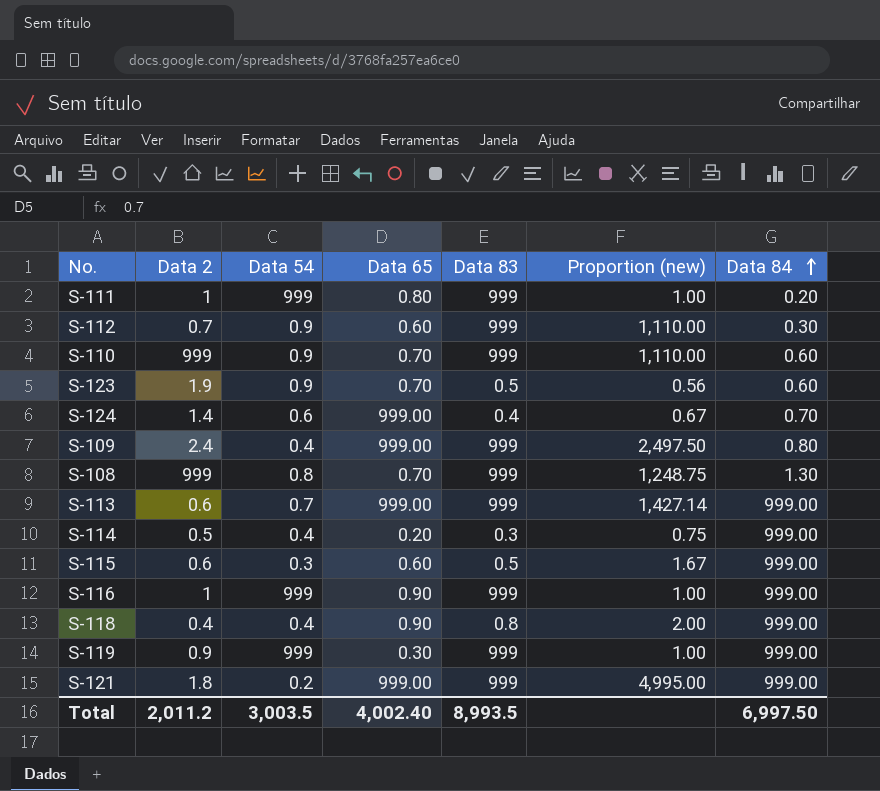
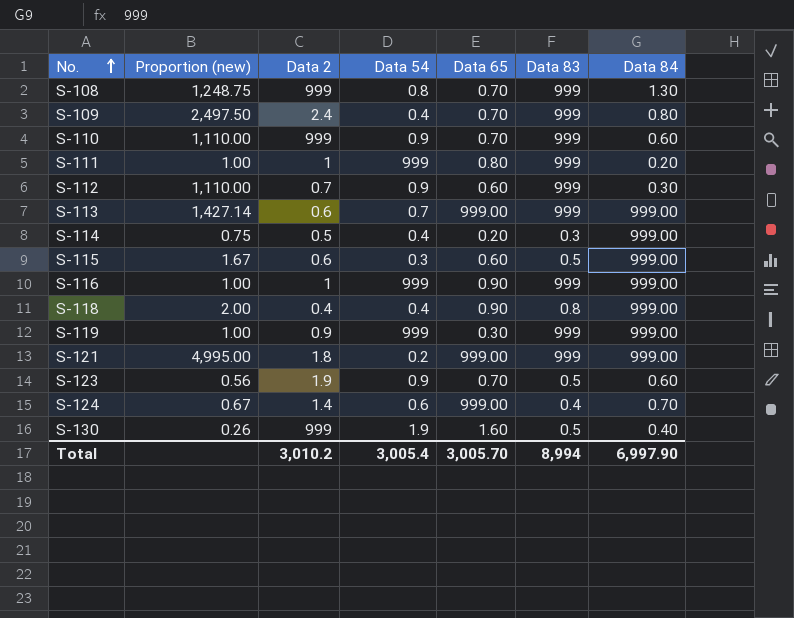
row order: Data 84 ascending -> No. ascending
column Proportion (new) | position: 6 -> 2
S-109 | Data 65: 999.00 -> 0.70
row S-130: none -> 0.26 | 999 | 1.9 | 1.60 | 0.5 | 0.40
Total | Data 2: 2,011.2 -> 3,010.2
Total | Data 54: 3,003.5 -> 3,005.4
Total | Data 65: 4,002.40 -> 3,005.70
Total | Data 83: 8,993.5 -> 8,994
Total | Data 84: 6,997.50 -> 6,997.90

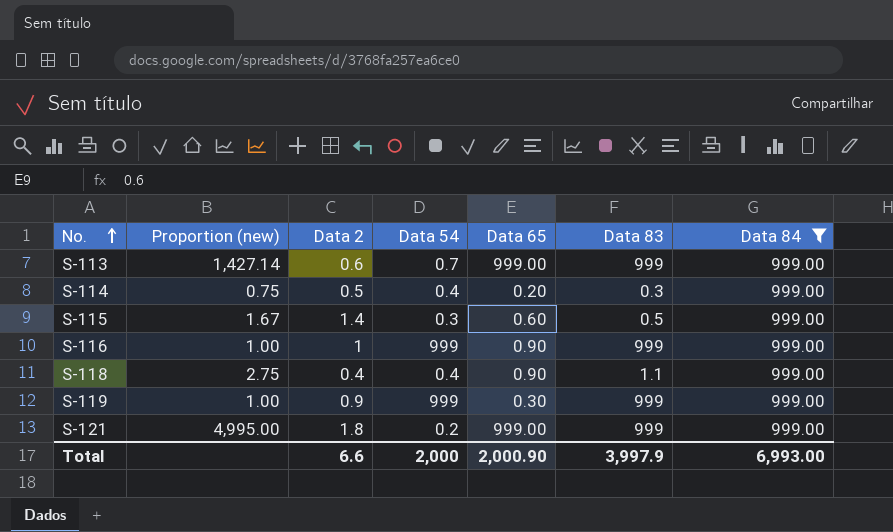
filter: none -> Data 84 = 999.00
S-115 | Data 2: 0.6 -> 1.4
S-118 | Proportion (new): 2.00 -> 2.75
S-118 | Data 83: 0.8 -> 1.1
Total | Data 2: 3,010.2 -> 6.6
Total | Data 54: 3,005.4 -> 2,000
Total | Data 65: 3,005.70 -> 2,000.90
Total | Data 83: 8,994 -> 3,997.9
Total | Data 84: 6,997.90 -> 6,993.00

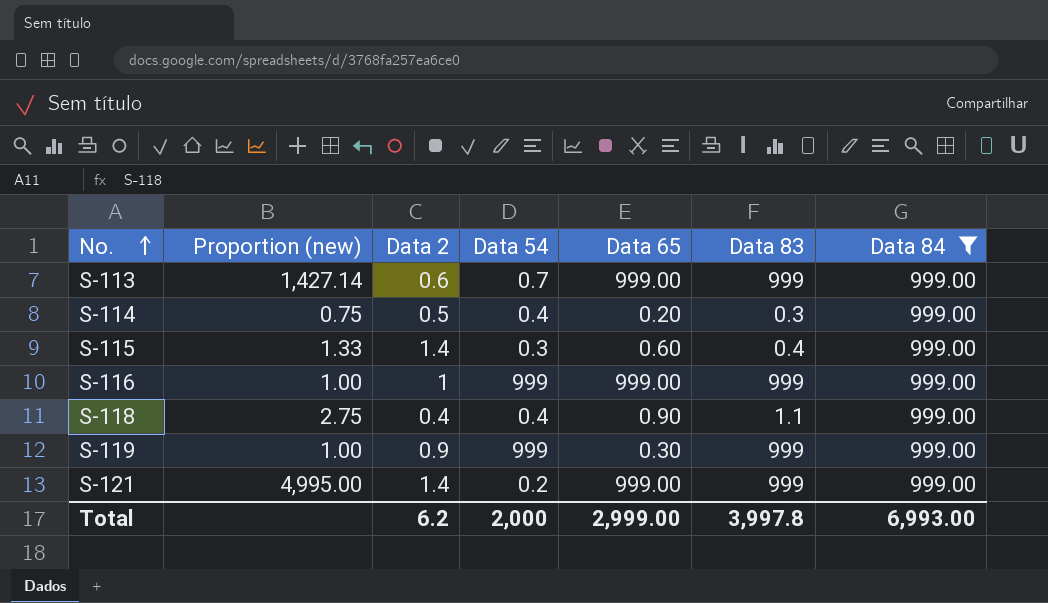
S-115 | Proportion (new): 1.67 -> 1.33
S-115 | Data 83: 0.5 -> 0.4
S-116 | Data 65: 0.90 -> 999.00
S-121 | Data 2: 1.8 -> 1.4
Total | Data 2: 6.6 -> 6.2
Total | Data 65: 2,000.90 -> 2,999.00
Total | Data 83: 3,997.9 -> 3,997.8

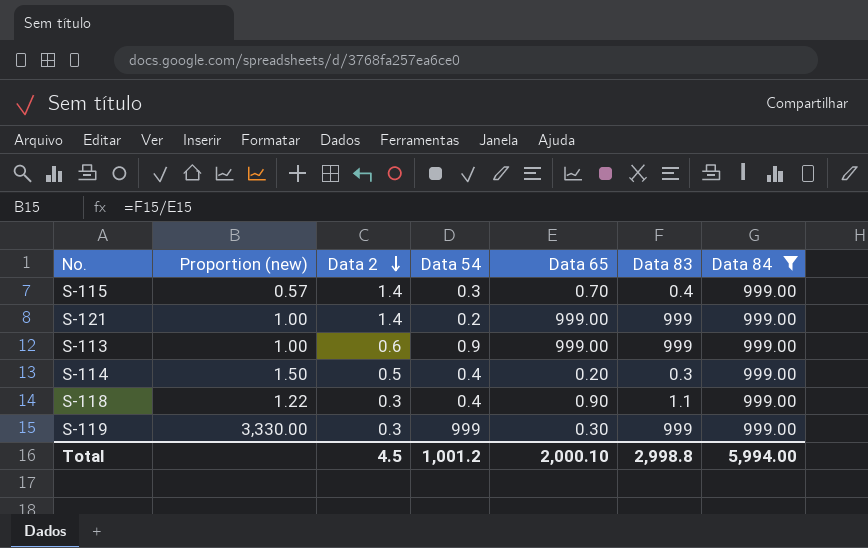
row order: No. ascending -> Data 2 descending
column Proportion (new) | formula: [Data 83] / [Data 54] -> [Data 83] / [Data 65]
row S-116: 1.00 | 1 | 999 | 999.00 | 999 | 999.00 -> none
S-115 | Data 65: 0.60 -> 0.70
S-113 | Data 54: 0.7 -> 0.9
S-118 | Data 2: 0.4 -> 0.3
S-119 | Data 2: 0.9 -> 0.3
Total | Data 2: 6.2 -> 4.5
Total | Data 54: 2,000 -> 1,001.2
Total | Data 65: 2,999.00 -> 2,000.10
Total | Data 83: 3,997.8 -> 2,998.8
Total | Data 84: 6,993.00 -> 5,994.00

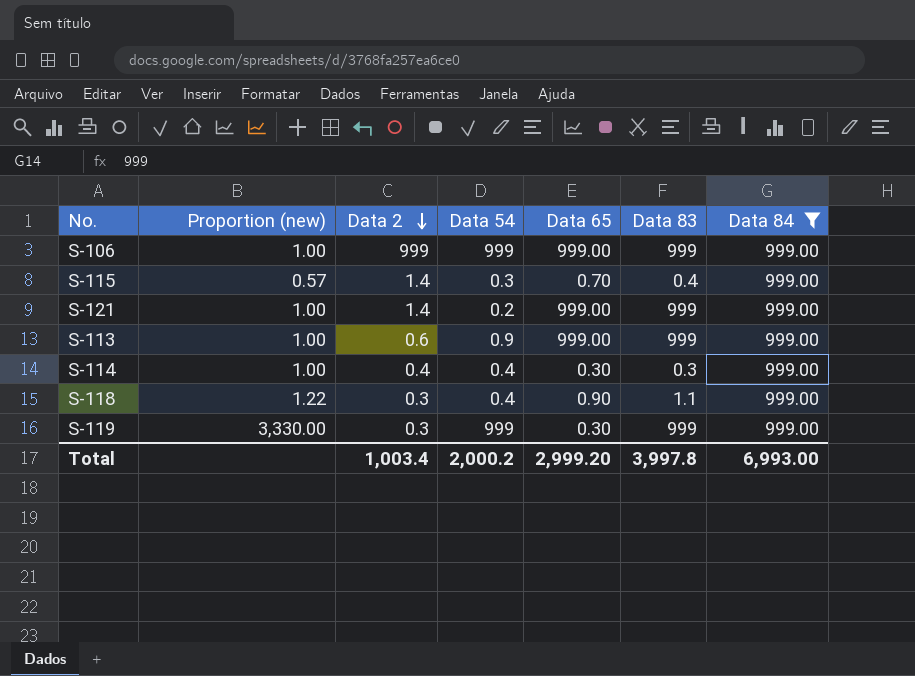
row S-106: none -> 1.00 | 999 | 999 | 999.00 | 999 | 999.00
S-114 | Proportion (new): 1.50 -> 1.00
S-114 | Data 2: 0.5 -> 0.4
S-114 | Data 65: 0.20 -> 0.30
Total | Data 2: 4.5 -> 1,003.4
Total | Data 54: 1,001.2 -> 2,000.2
Total | Data 65: 2,000.10 -> 2,999.20
Total | Data 83: 2,998.8 -> 3,997.8
Total | Data 84: 5,994.00 -> 6,993.00

